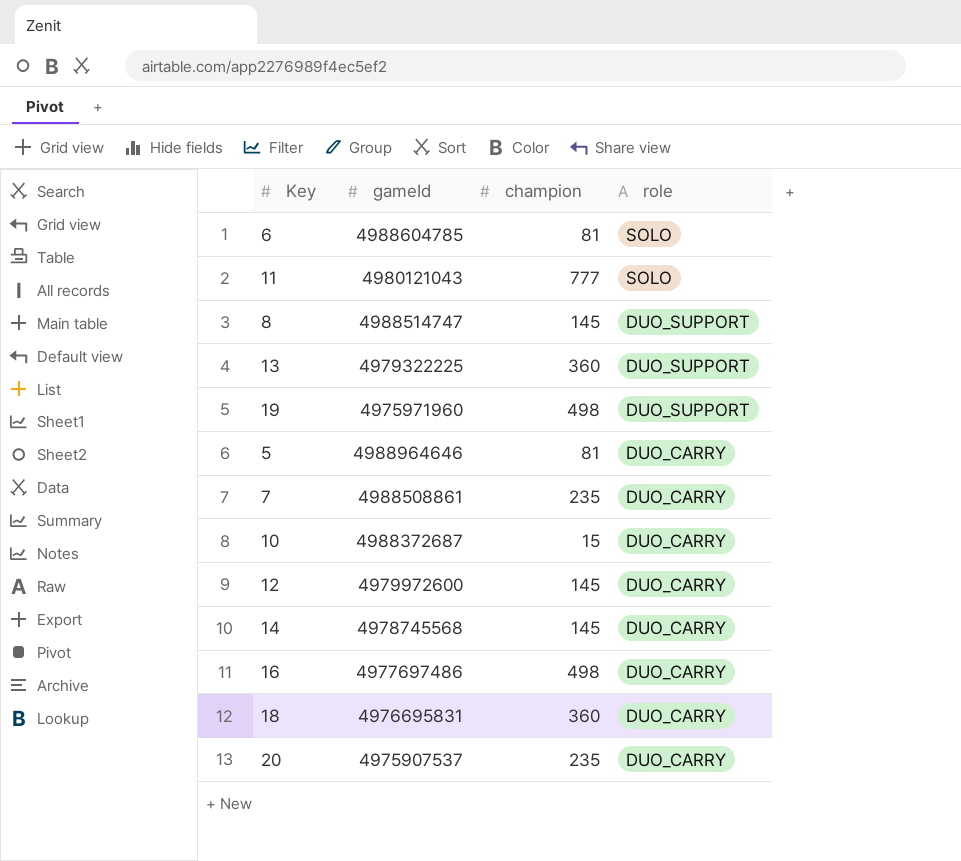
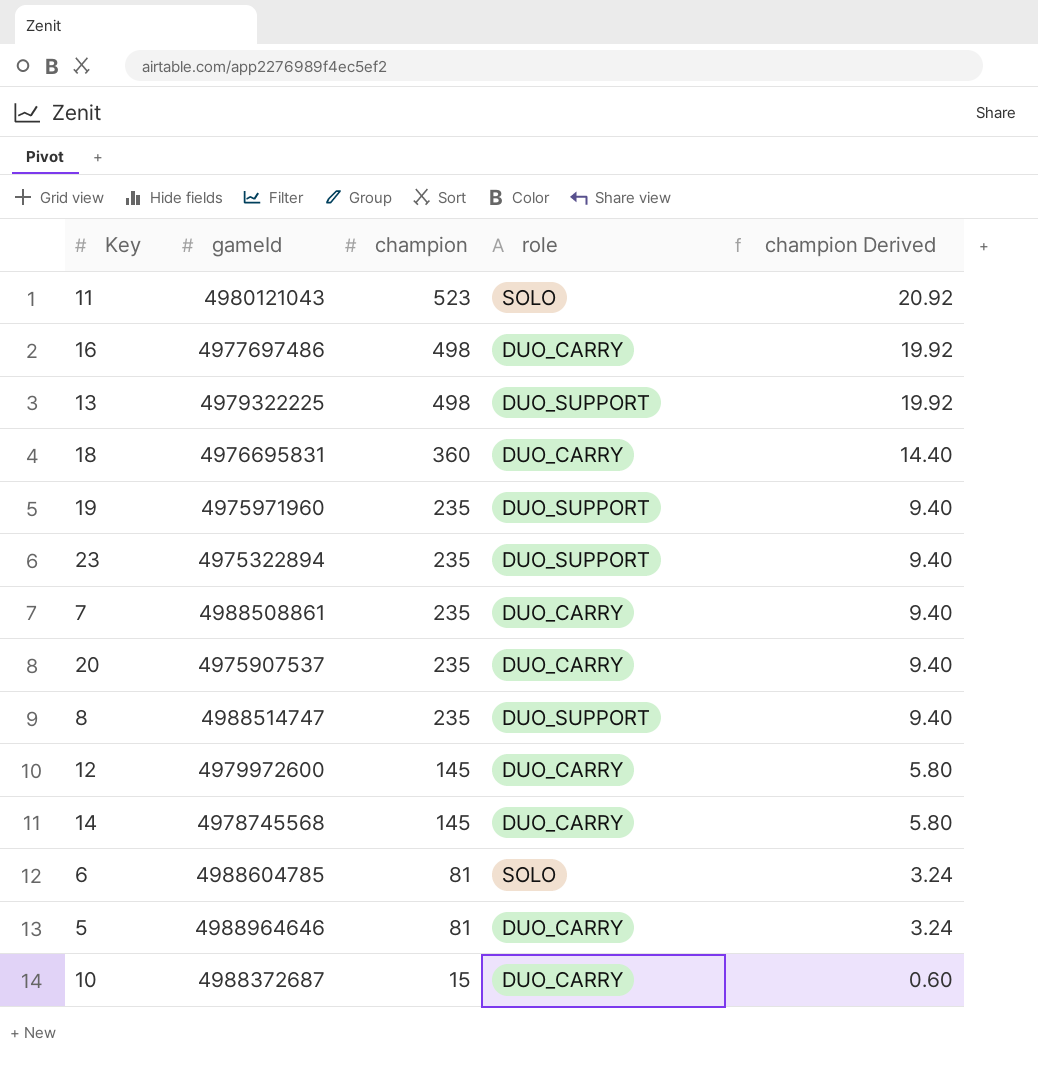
row order: role descending -> champion descending
column champion Derived | formula: none -> [champion] * 0.04
11 | champion: 777 -> 523
13 | champion: 360 -> 498
19 | champion: 498 -> 235
row 23: none -> 4975322894 | 235 | DUO_SUPPORT | 9.40
8 | champion: 145 -> 235

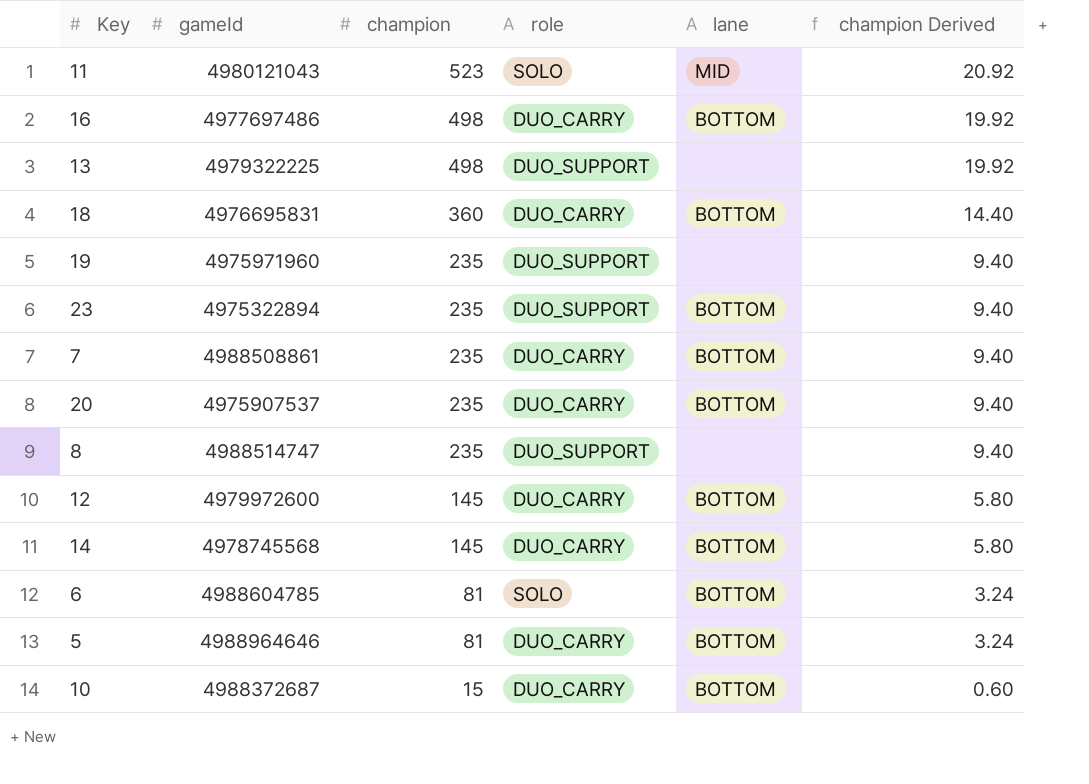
column lane | position: none -> 5

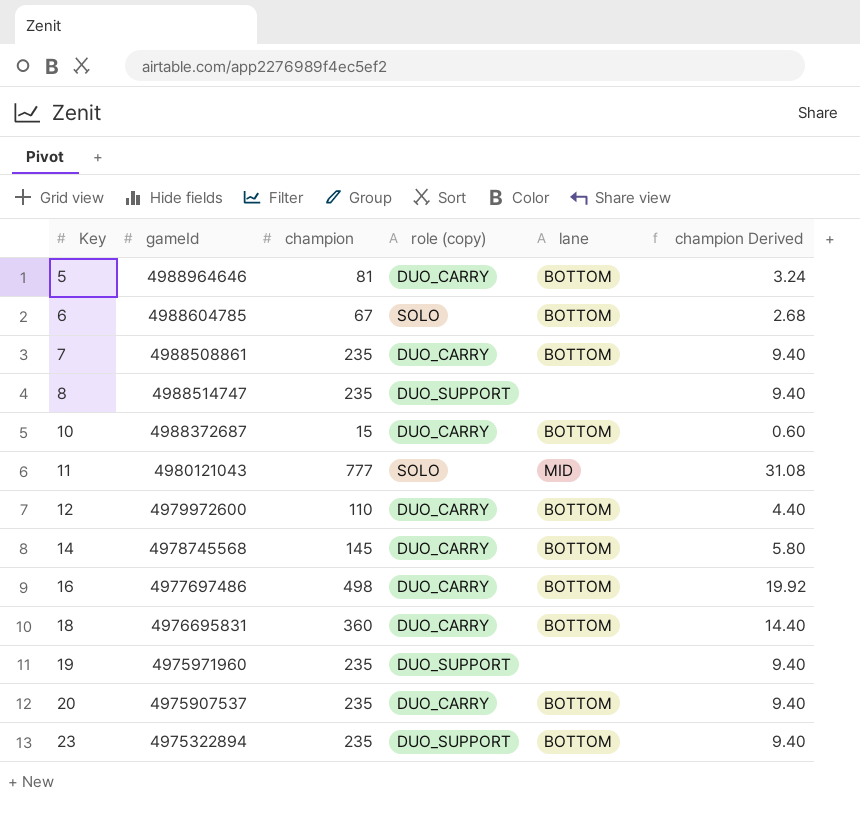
row order: champion descending -> Key ascending
column name: role -> role (copy)
row 13: 4979322225 | 498 | DUO_SUPPORT | none | 19.92 -> none
6 | champion: 81 -> 67
6 | champion Derived: 3.24 -> 2.68
11 | champion: 523 -> 777
11 | champion Derived: 20.92 -> 31.08
12 | champion: 145 -> 110
12 | champion Derived: 5.80 -> 4.40

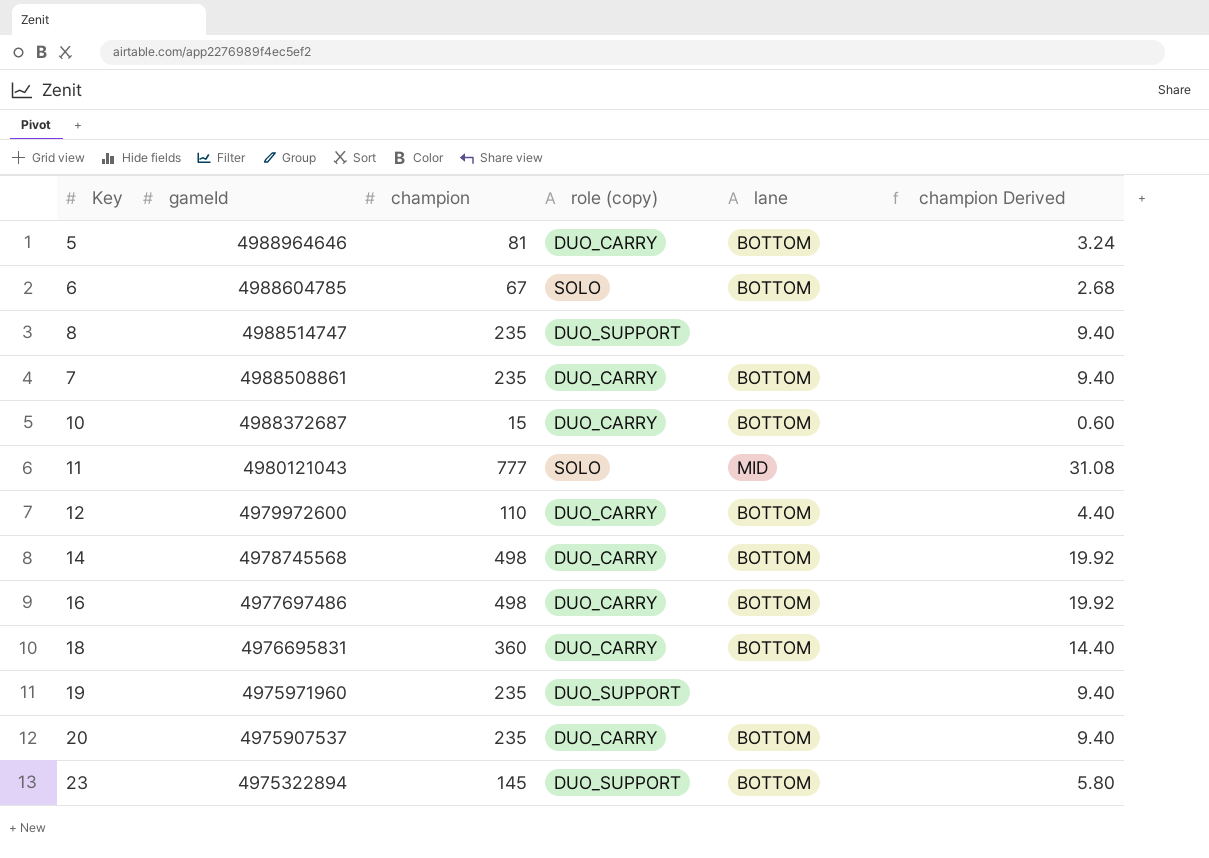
row order: Key ascending -> gameId descending
14 | champion: 145 -> 498
14 | champion Derived: 5.80 -> 19.92
23 | champion: 235 -> 145
23 | champion Derived: 9.40 -> 5.80

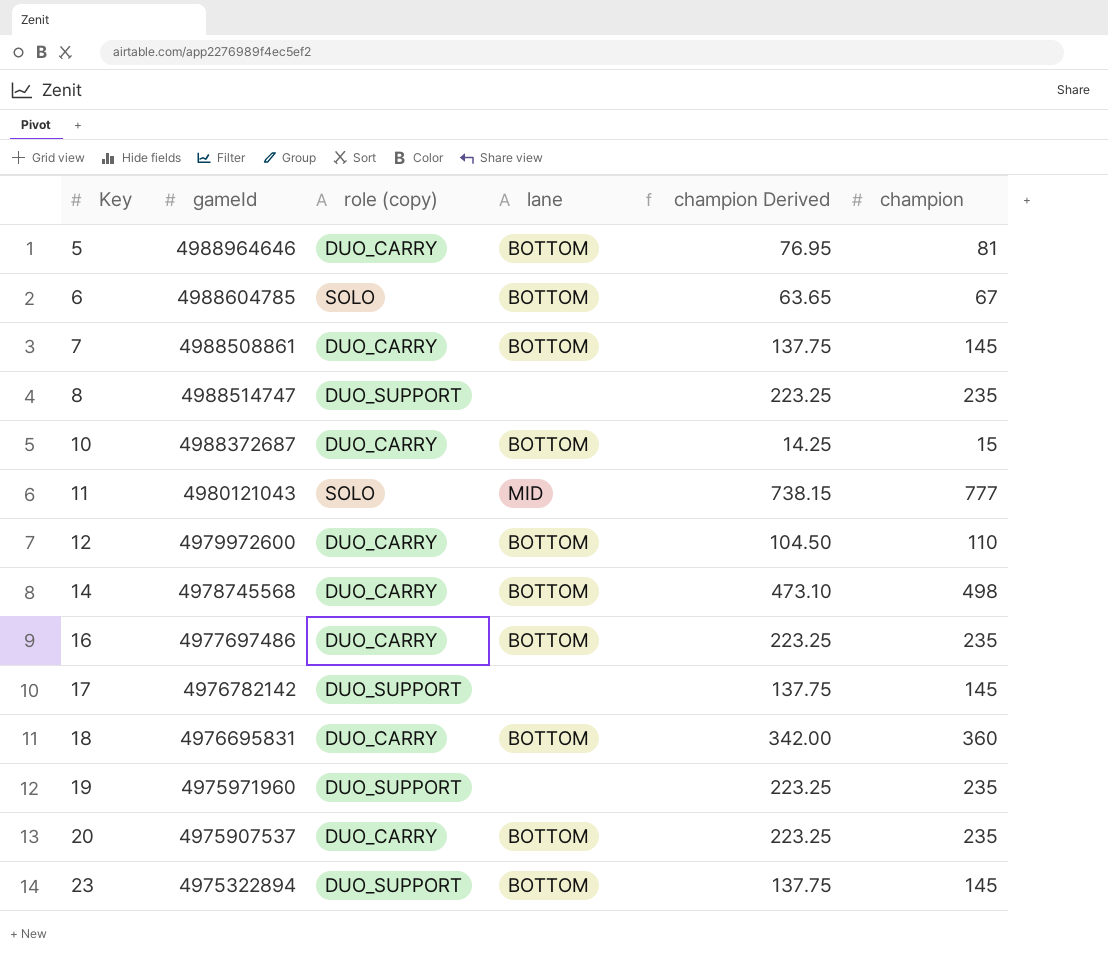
row order: gameId descending -> Key ascending
column champion Derived | formula: [champion] * 0.04 -> [champion] * 0.95
column champion | position: 3 -> 6
7 | champion: 235 -> 145
16 | champion: 498 -> 235
row 17: none -> 4976782142 | DUO_SUPPORT | none | 137.75 | 145

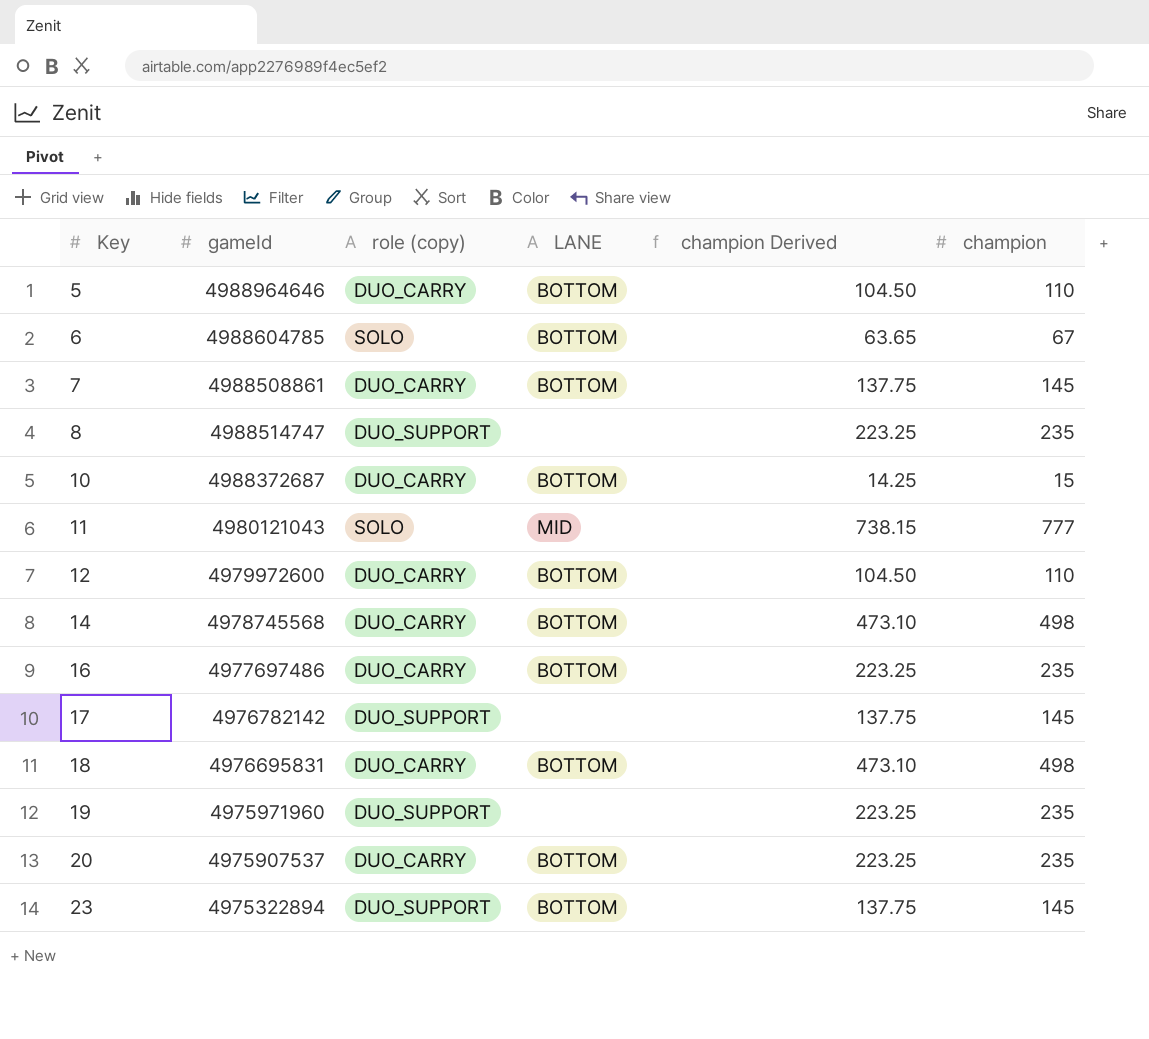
column name: lane -> LANE
5 | champion Derived: 76.95 -> 104.50
5 | champion: 81 -> 110
18 | champion Derived: 342.00 -> 473.10
18 | champion: 360 -> 498

